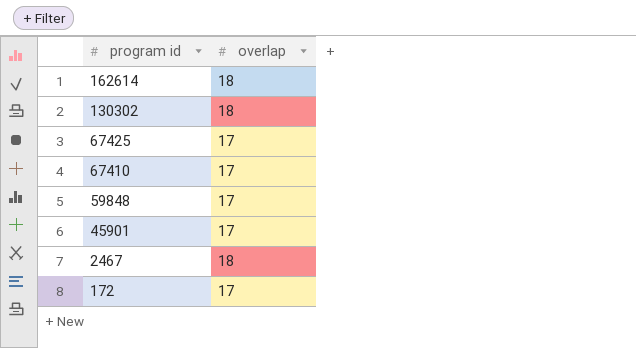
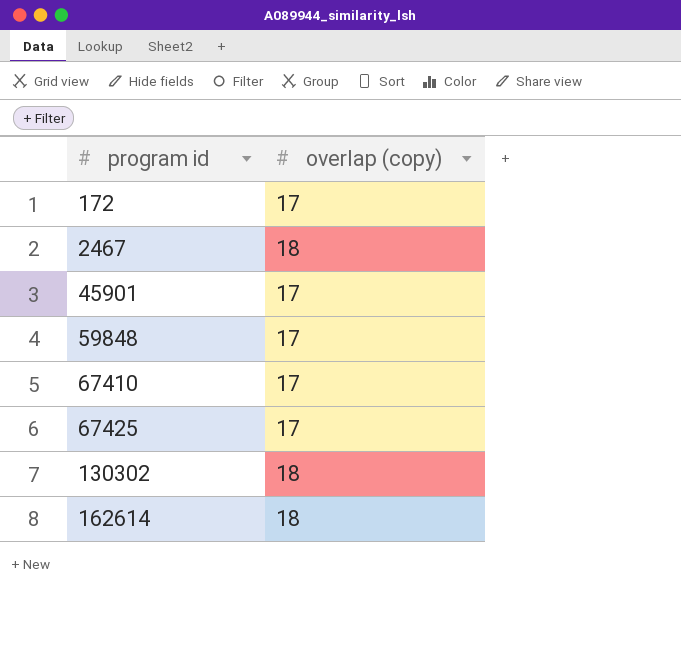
row order: program id descending -> program id ascending
column name: overlap -> overlap (copy)

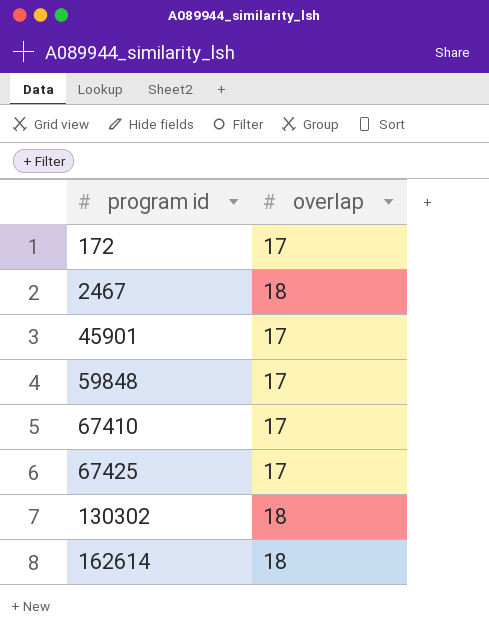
column name: overlap (copy) -> overlap

